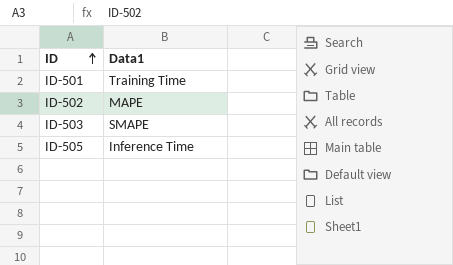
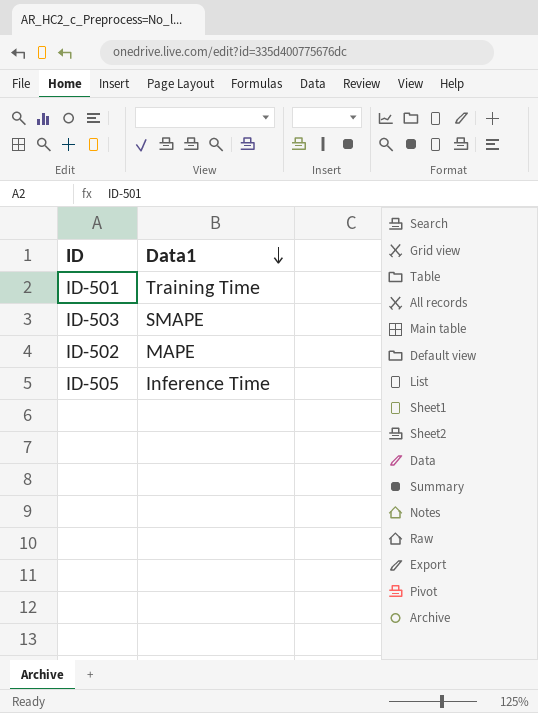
row order: ID ascending -> Data1 descending

